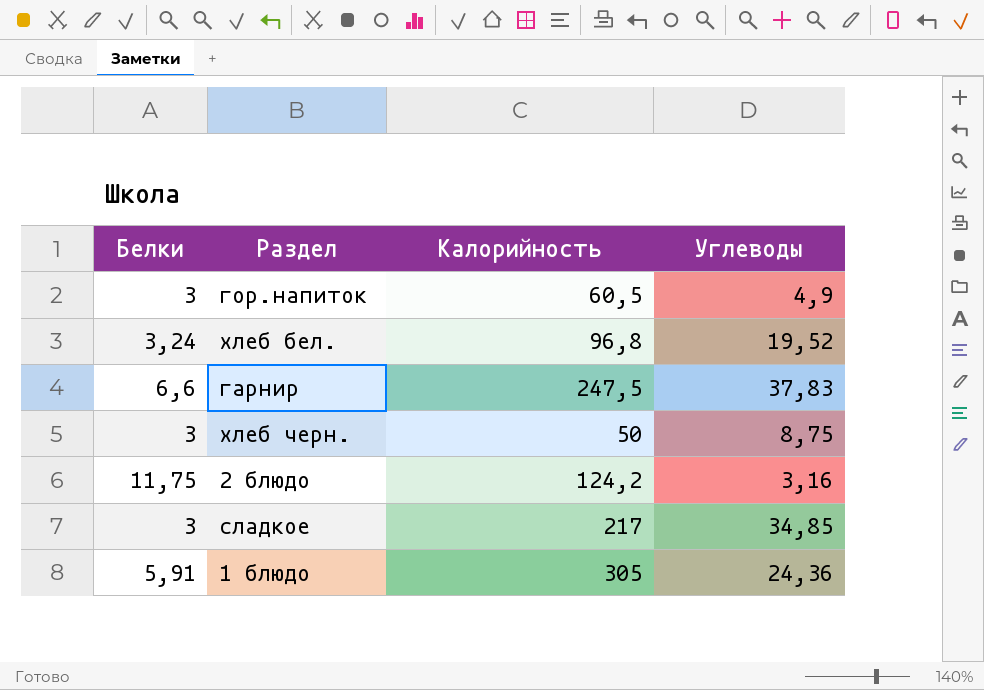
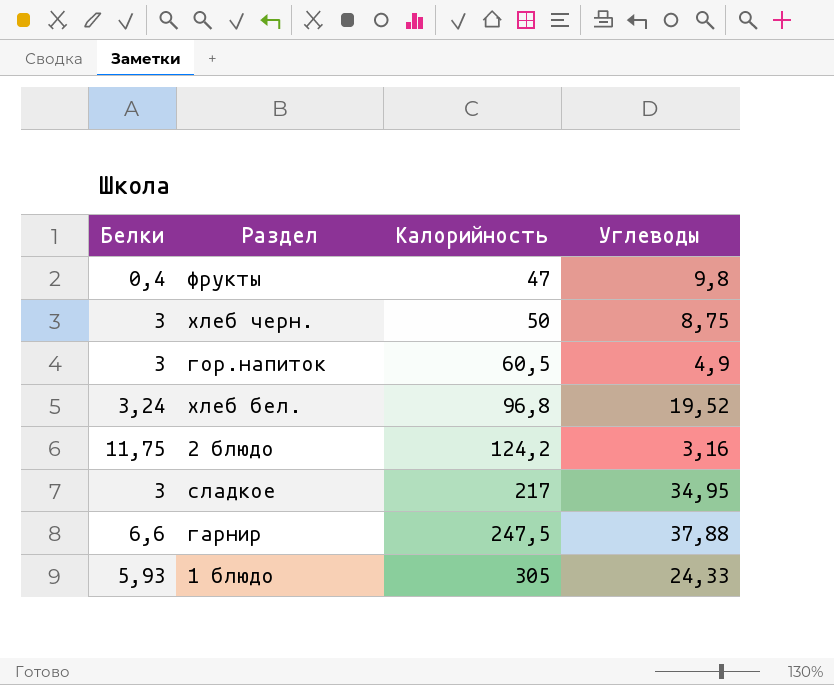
row order: none -> Калорийность ascending
row фрукты: none -> 0,4 | 47 | 9,8
сладкое | Углеводы: 34,85 -> 34,95
гарнир | Углеводы: 37,83 -> 37,88
1 блюдо | Белки: 5,91 -> 5,93
1 блюдо | Углеводы: 24,36 -> 24,33

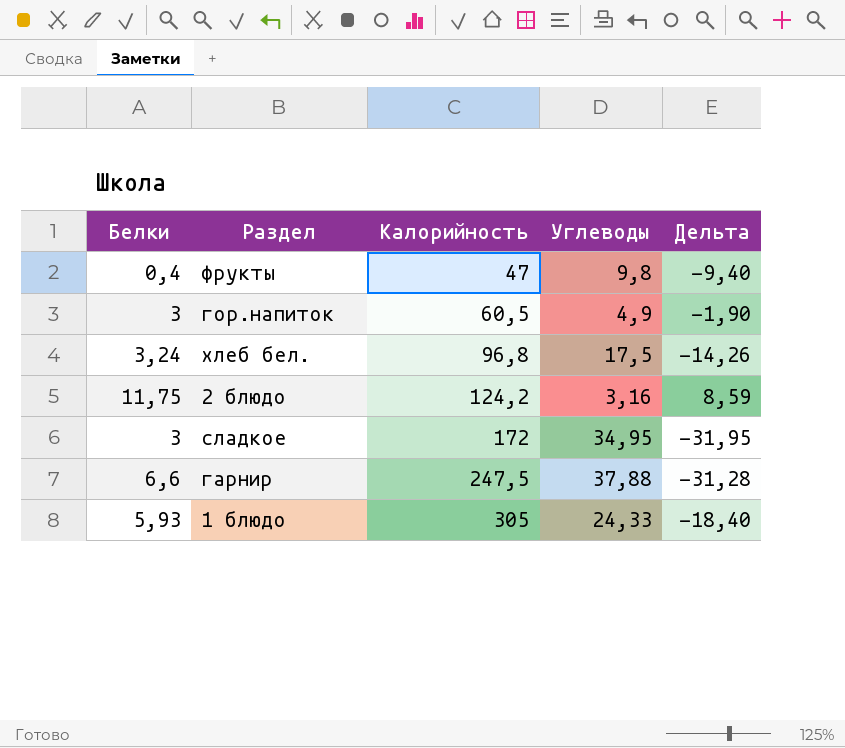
column Дельта | formula: none -> [Белки] - [Углеводы]
row хлеб черн.: 3 | 50 | 8,75 -> none
хлеб бел. | Углеводы: 19,52 -> 17,5
сладкое | Калорийность: 217 -> 172

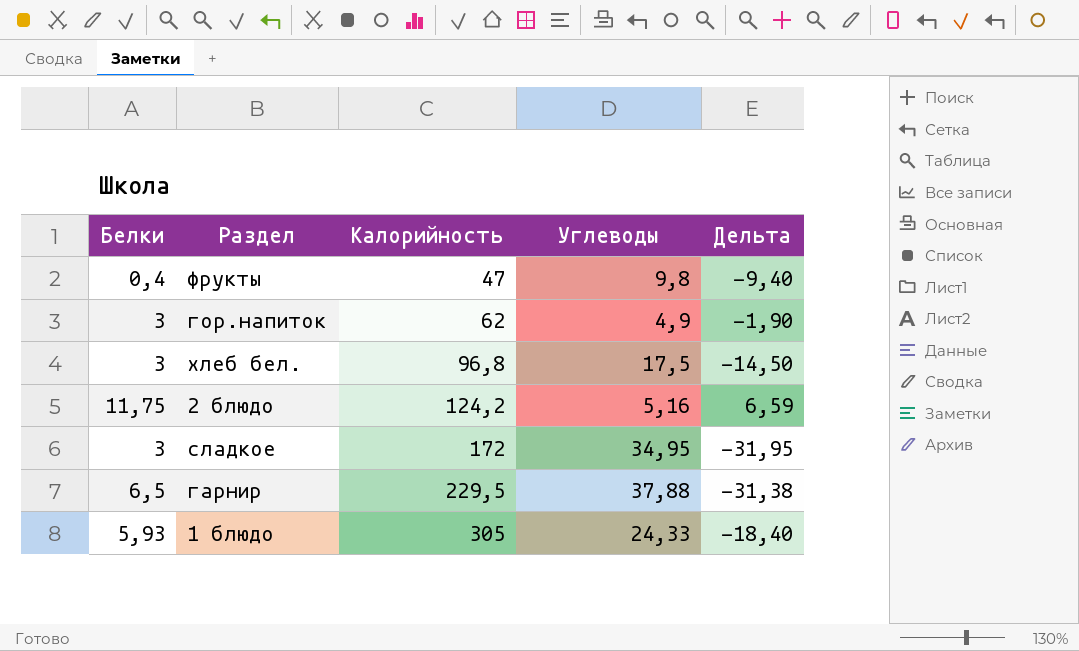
гор.напиток | Калорийность: 60,5 -> 62
хлеб бел. | Белки: 3,24 -> 3
хлеб бел. | Дельта: -14,26 -> -14,50
2 блюдо | Углеводы: 3,16 -> 5,16
2 блюдо | Дельта: 8,59 -> 6,59
гарнир | Белки: 6,6 -> 6,5
гарнир | Калорийность: 247,5 -> 229,5
гарнир | Дельта: -31,28 -> -31,38

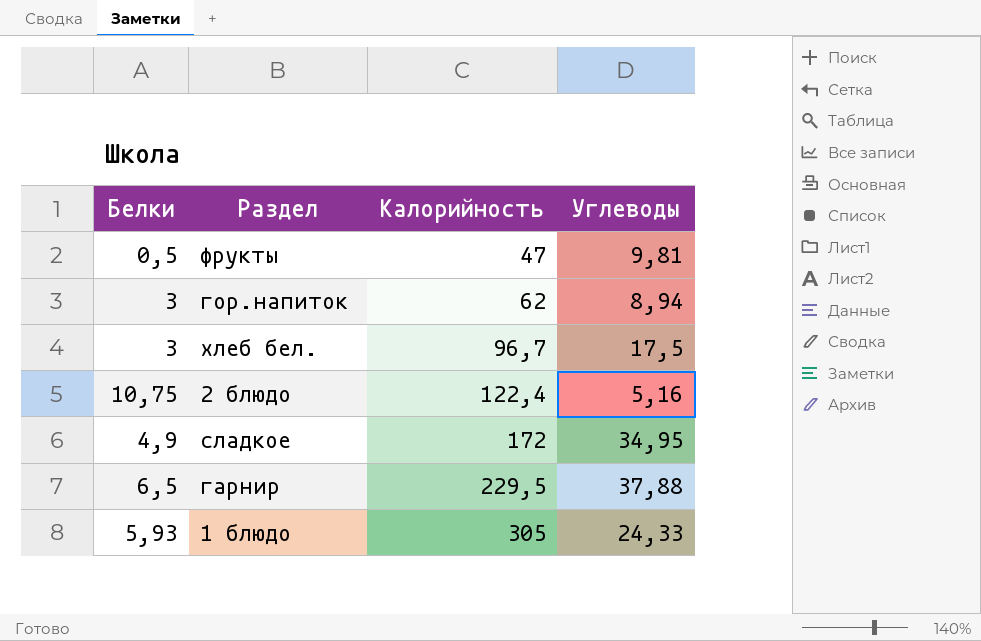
column Дельта | formula: [Белки] - [Углеводы] -> none
фрукты | Белки: 0,4 -> 0,5
фрукты | Углеводы: 9,8 -> 9,81
гор.напиток | Углеводы: 4,9 -> 8,94
хлеб бел. | Калорийность: 96,8 -> 96,7
2 блюдо | Белки: 11,75 -> 10,75
2 блюдо | Калорийность: 124,2 -> 122,4
сладкое | Белки: 3 -> 4,9

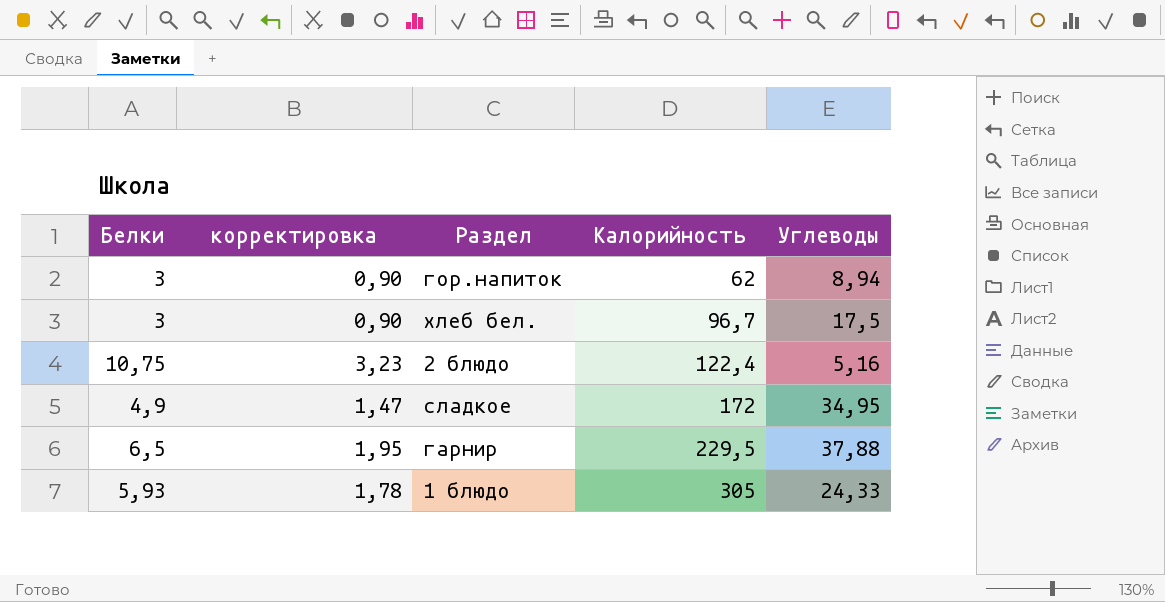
column корректировка | formula: none -> [Белки] * 0,3
row фрукты: 0,5 | 47 | 9,81 -> none

